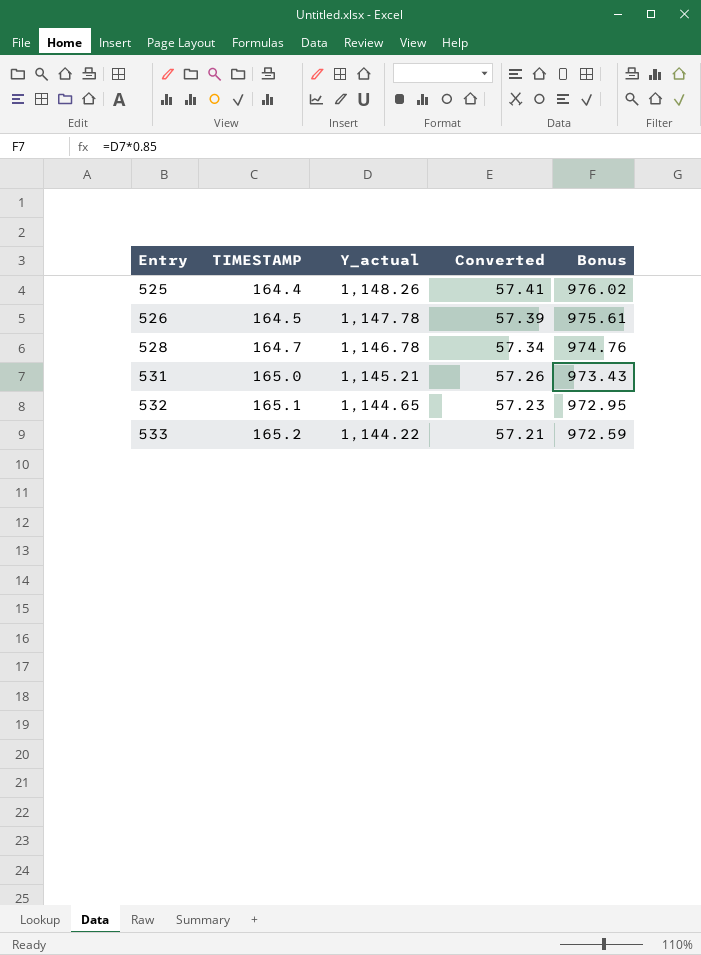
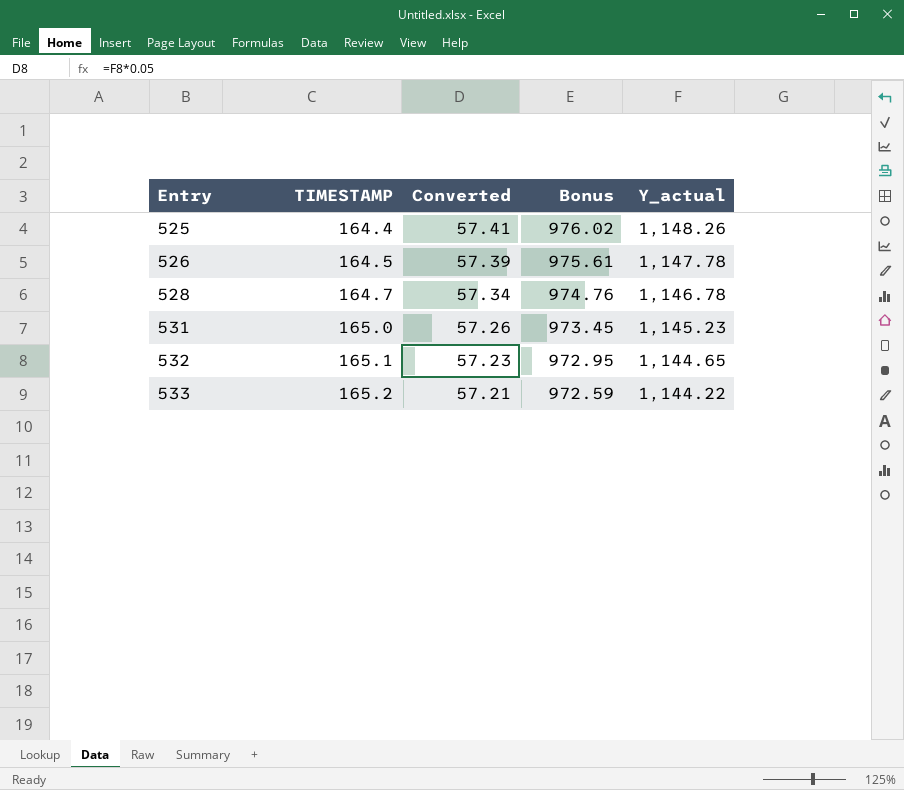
column Y_actual | position: 3 -> 5
531 | Bonus: 973.43 -> 973.45
531 | Y_actual: 1,145.21 -> 1,145.23

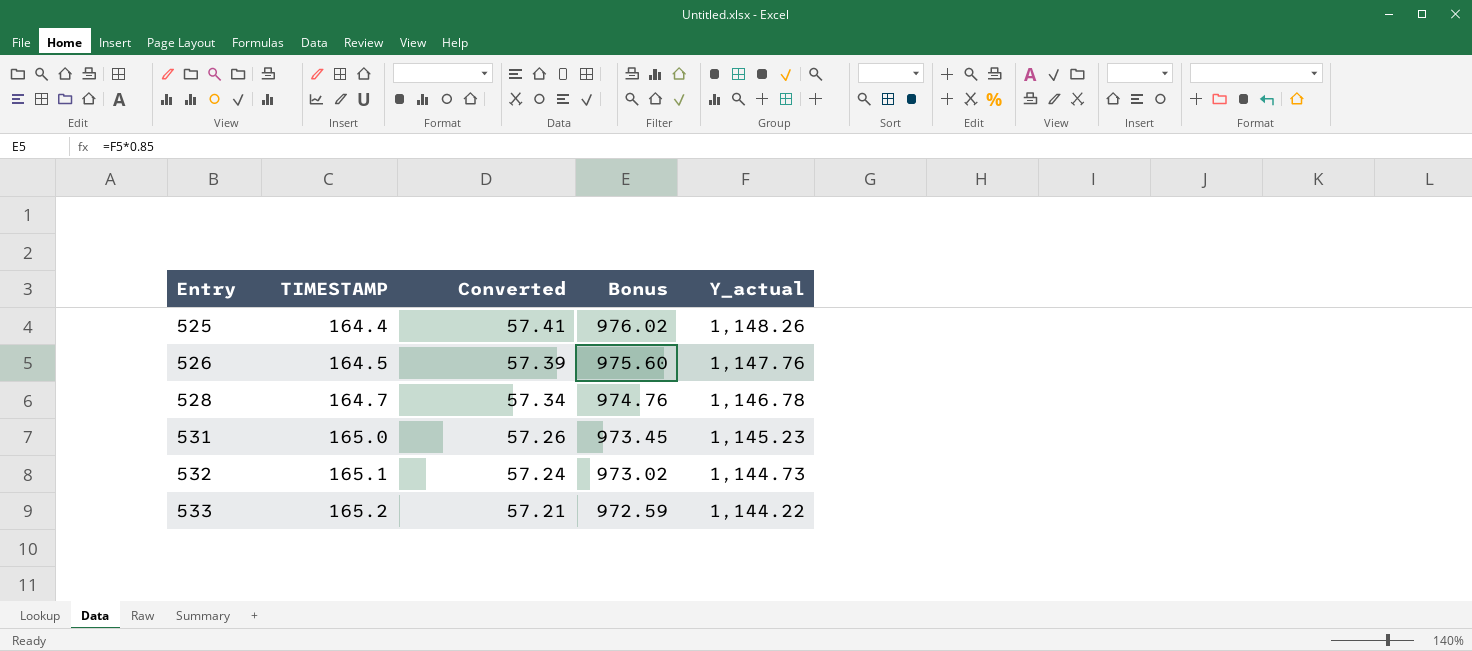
526 | Bonus: 975.61 -> 975.60
526 | Y_actual: 1,147.78 -> 1,147.76
532 | Converted: 57.23 -> 57.24
532 | Bonus: 972.95 -> 973.02
532 | Y_actual: 1,144.65 -> 1,144.73

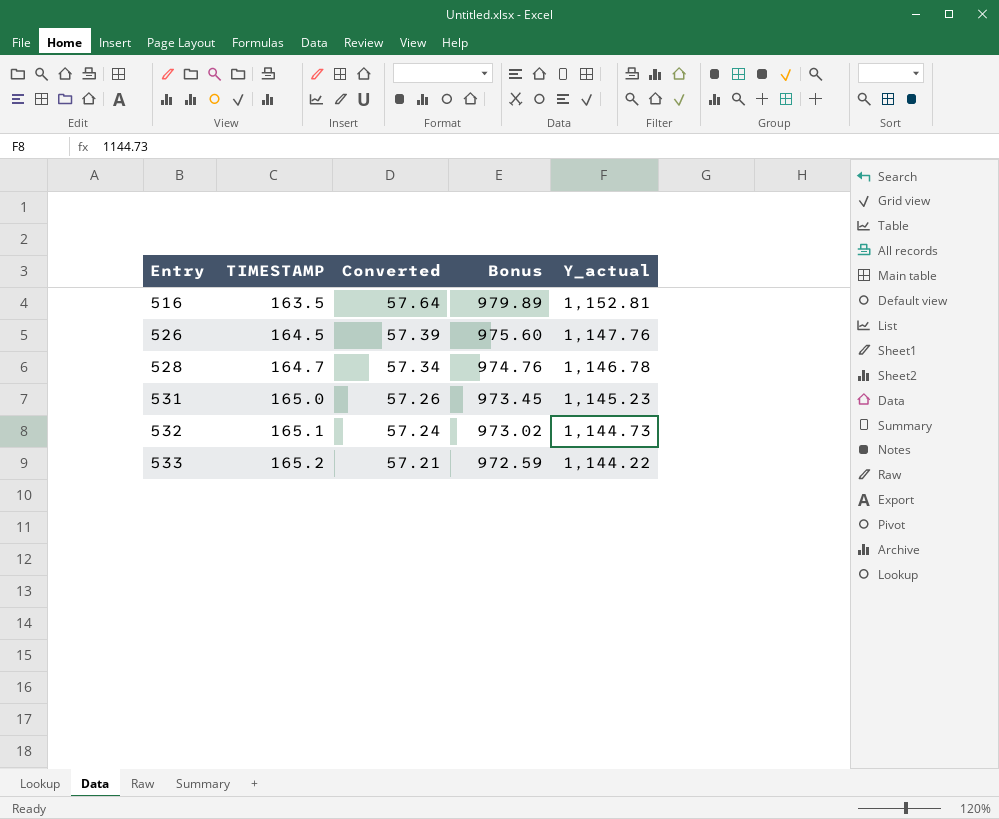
row 525: 164.4 | 57.41 | 976.02 | 1,148.26 -> none
row 516: none -> 163.5 | 57.64 | 979.89 | 1,152.81

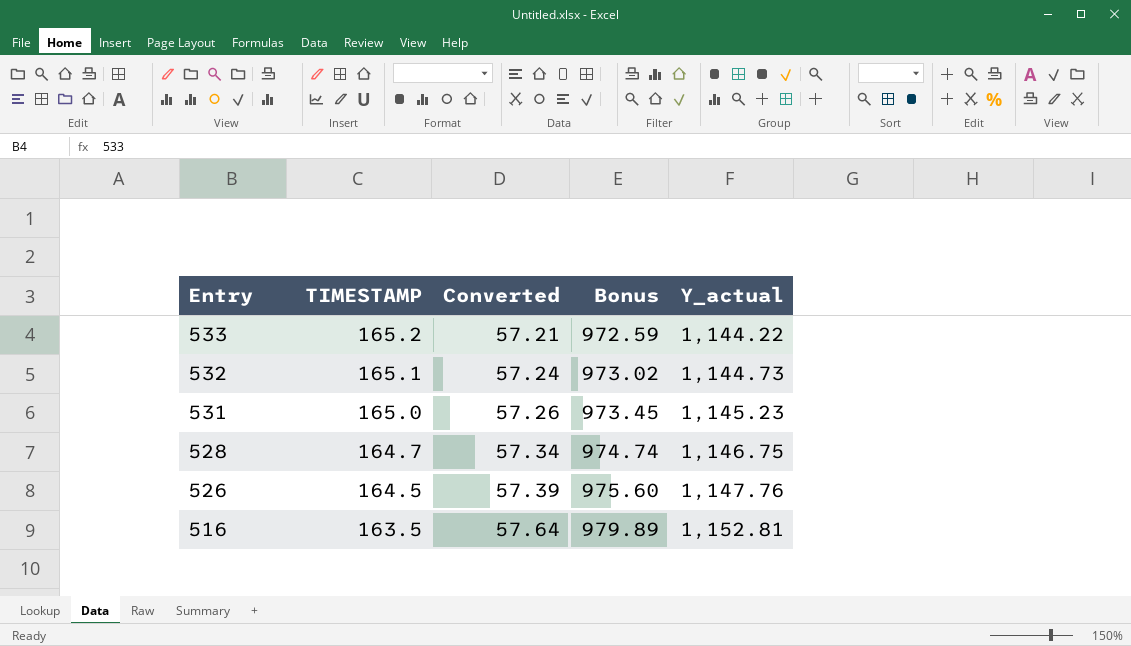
row order: Entry ascending -> Entry descending
528 | Bonus: 974.76 -> 974.74
528 | Y_actual: 1,146.78 -> 1,146.75

